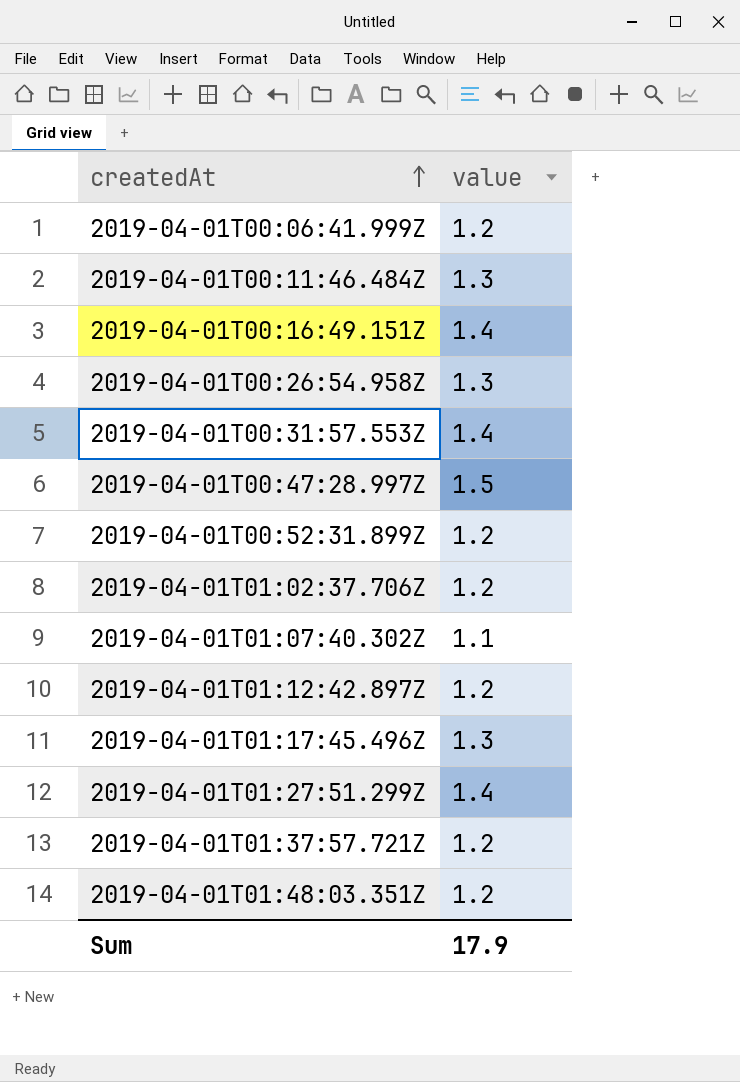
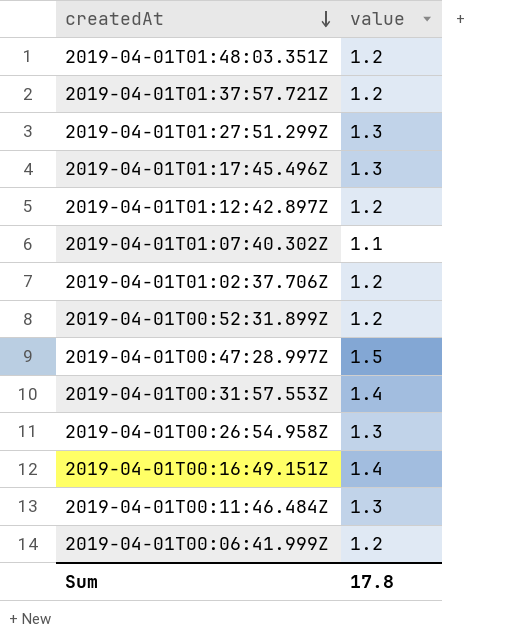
row order: createdAt ascending -> createdAt descending
2019-04-01T01:27:51.299Z | value: 1.4 -> 1.3
Sum | value: 17.9 -> 17.8

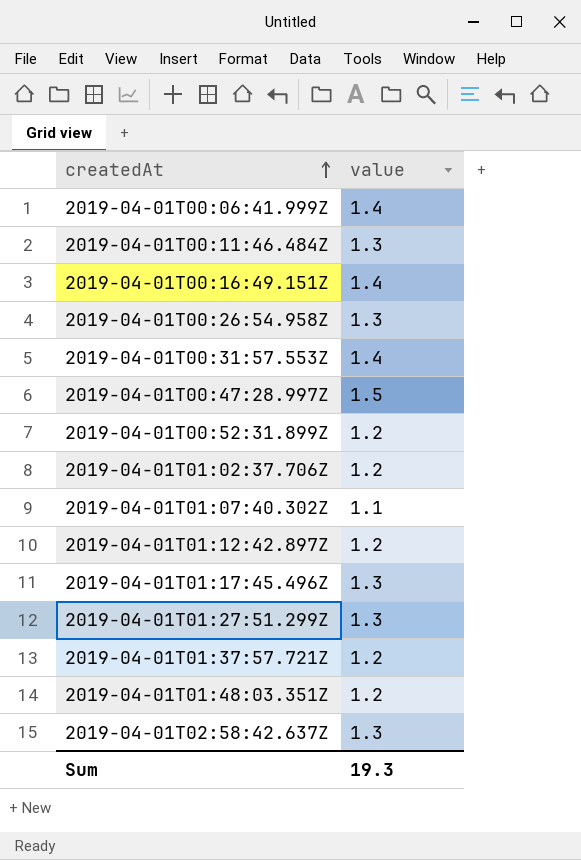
row order: createdAt descending -> createdAt ascending
2019-04-01T00:06:41.999Z | value: 1.2 -> 1.4
row 2019-04-01T02:58:42.637Z: none -> 1.3
Sum | value: 17.8 -> 19.3

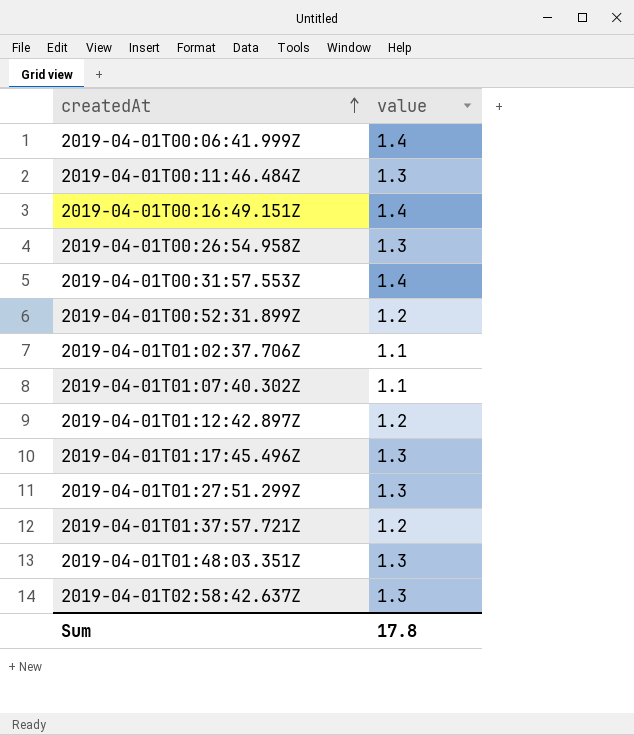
row 2019-04-01T00:47:28.997Z: 1.5 -> none
2019-04-01T01:02:37.706Z | value: 1.2 -> 1.1
2019-04-01T01:48:03.351Z | value: 1.2 -> 1.3
Sum | value: 19.3 -> 17.8

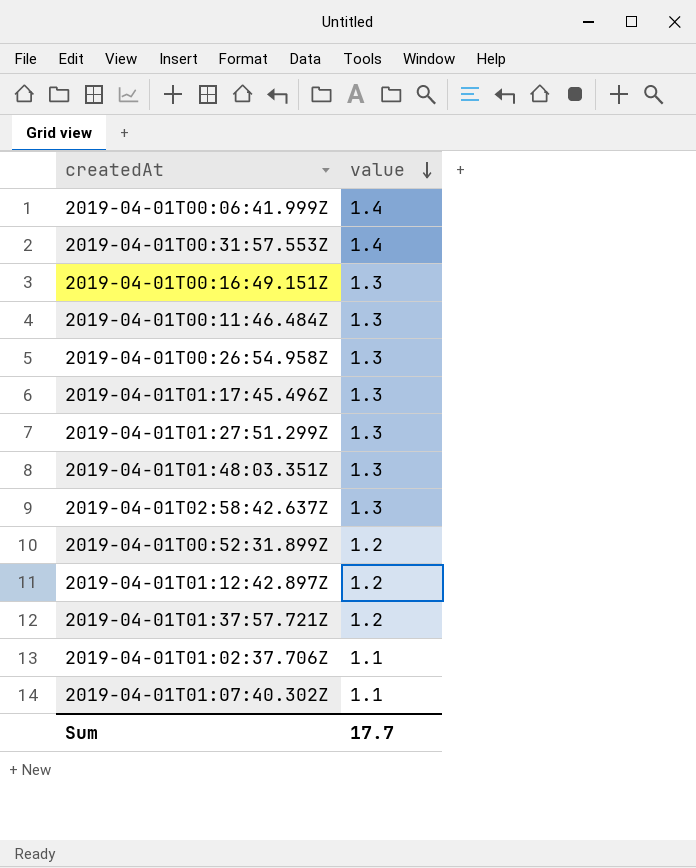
row order: createdAt ascending -> value descending
2019-04-01T00:16:49.151Z | value: 1.4 -> 1.3
Sum | value: 17.8 -> 17.7

